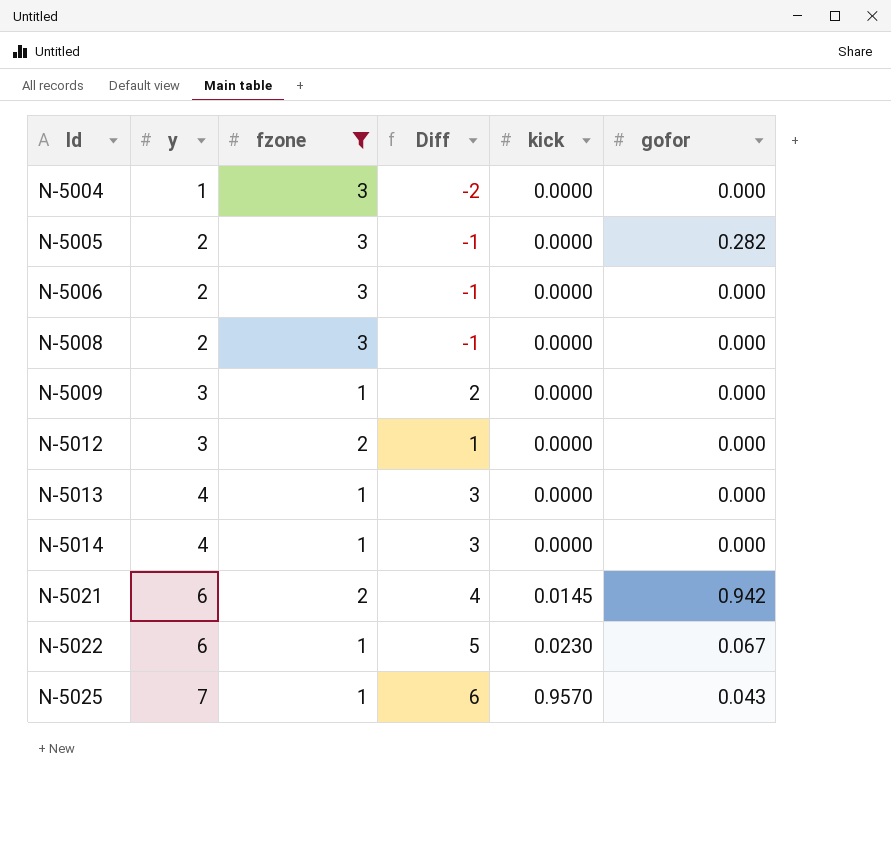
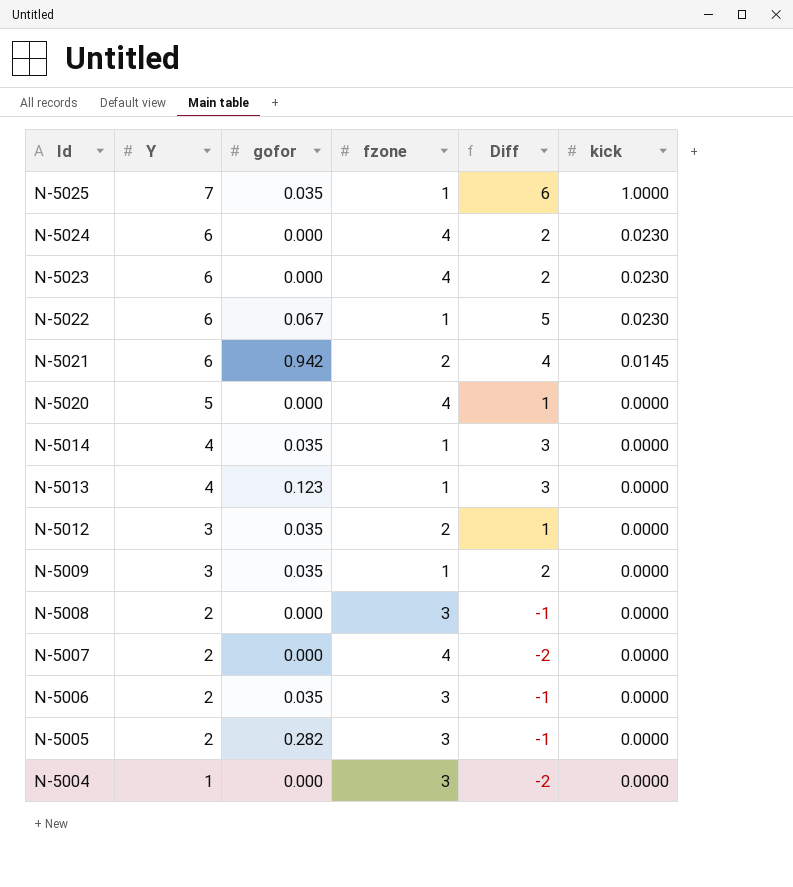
filter: fzone != 4 -> none
row order: Id ascending -> Id descending
column name: y -> Y
column gofor | position: 6 -> 3
N-5025 | gofor: 0.043 -> 0.035
N-5025 | kick: 0.9570 -> 1.0000
N-5014 | gofor: 0.000 -> 0.035
N-5013 | gofor: 0.000 -> 0.123
N-5012 | gofor: 0.000 -> 0.035
N-5009 | gofor: 0.000 -> 0.035
N-5006 | gofor: 0.000 -> 0.035

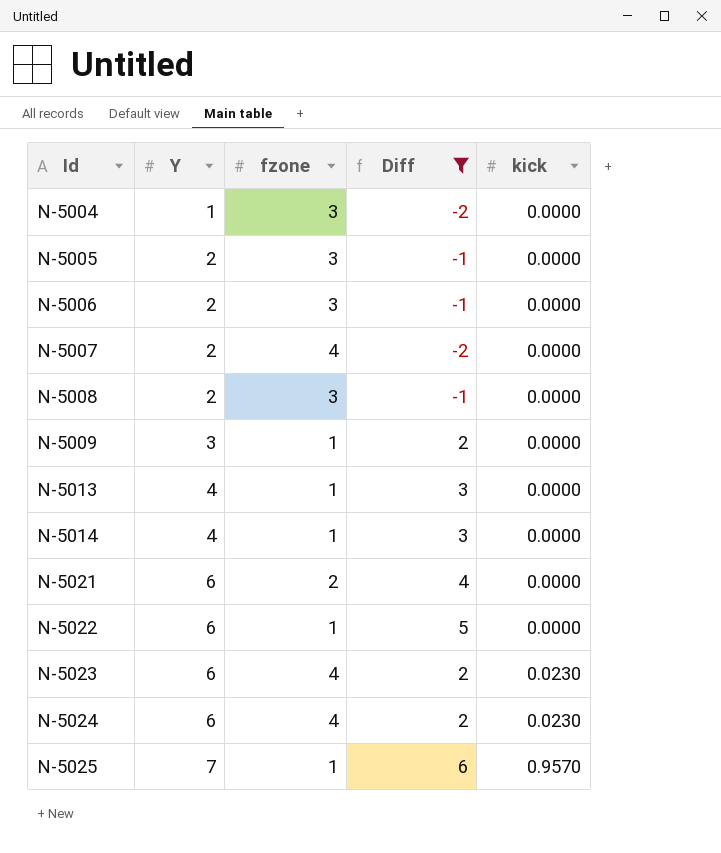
filter: none -> Diff != 1
row order: Id descending -> Id ascending
column gofor | position: 3 -> none
N-5021 | kick: 0.0145 -> 0.0000
N-5022 | kick: 0.0230 -> 0.0000
N-5025 | kick: 1.0000 -> 0.9570

